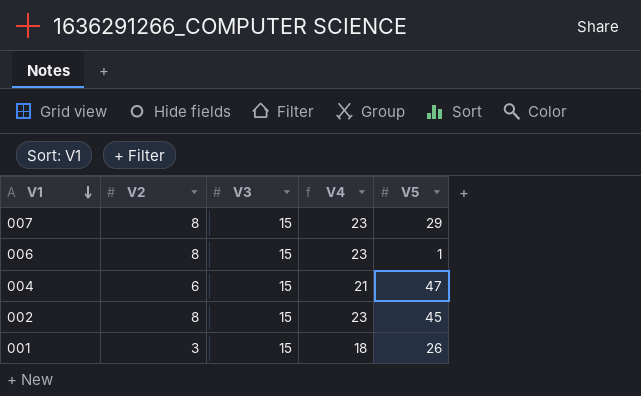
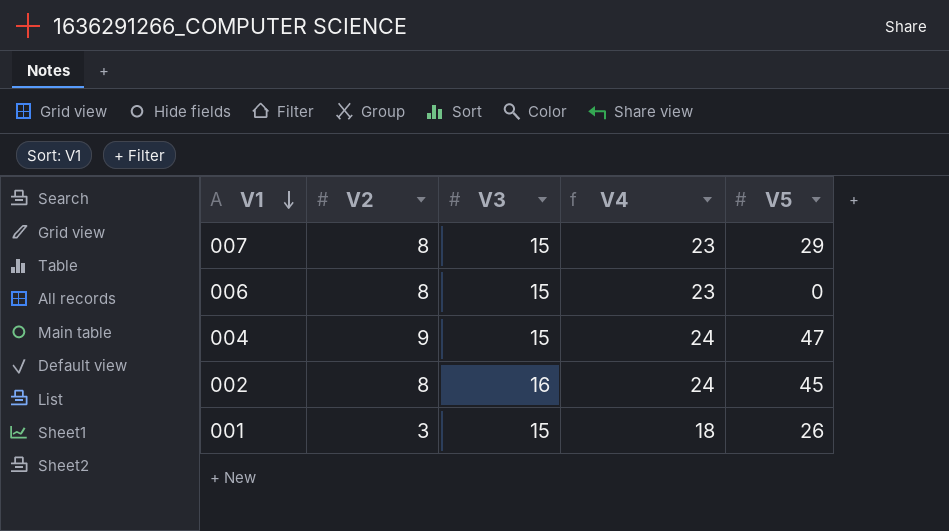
006 | V5: 1 -> 0
004 | V2: 6 -> 9
004 | V4: 21 -> 24
002 | V3: 15 -> 16
002 | V4: 23 -> 24

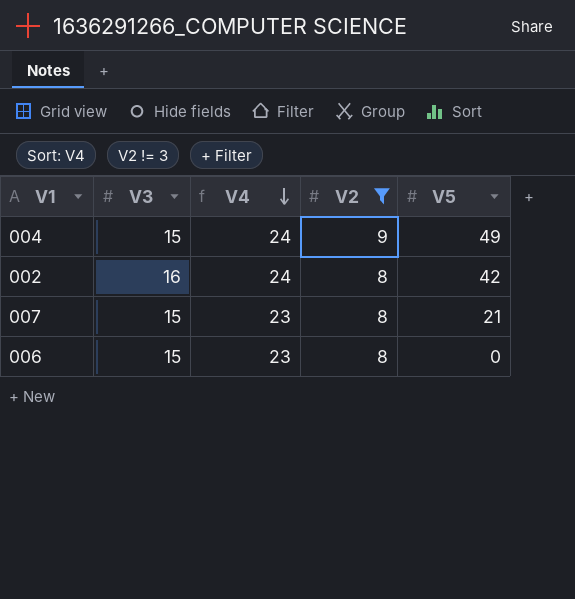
filter: none -> V2 != 3
row order: V1 descending -> V4 descending
column V2 | position: 2 -> 4
004 | V5: 47 -> 49
002 | V5: 45 -> 42
007 | V5: 29 -> 21

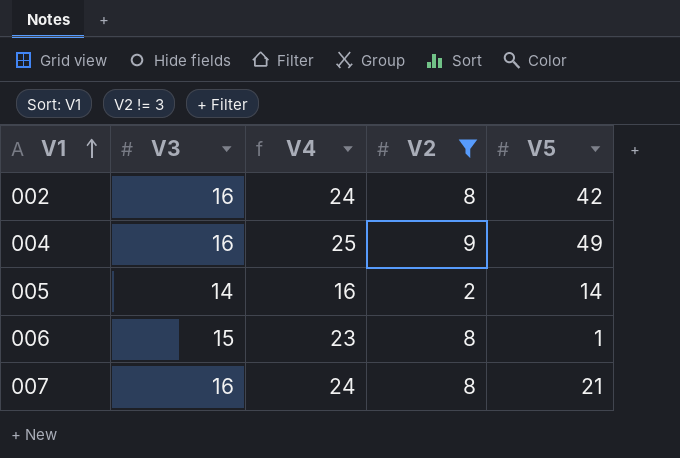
row order: V4 descending -> V1 ascending
004 | V3: 15 -> 16
004 | V4: 24 -> 25
row 005: none -> 14 | 16 | 2 | 14
006 | V5: 0 -> 1
007 | V3: 15 -> 16
007 | V4: 23 -> 24

